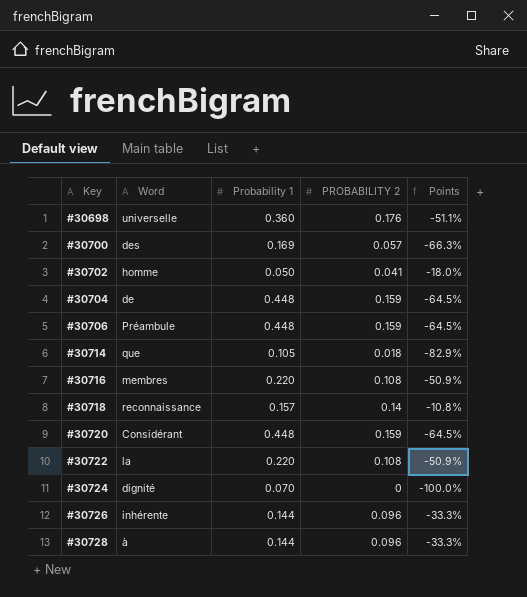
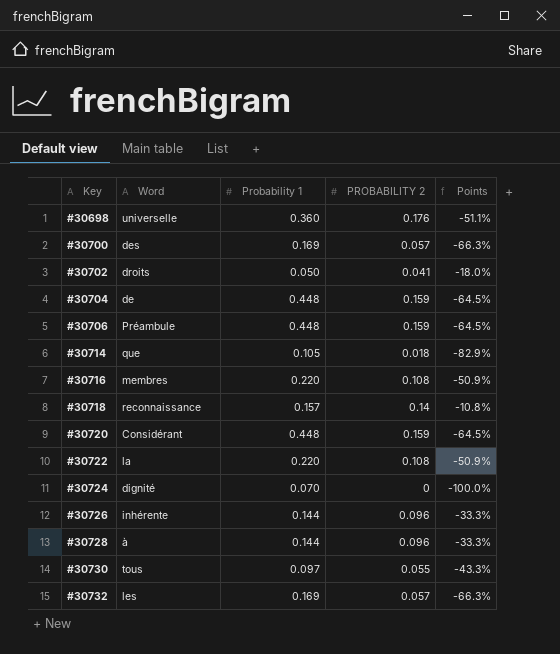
#30702 | Word: homme -> droits
row #30730: none -> tous | 0.097 | 0.055 | -43.3%
row #30732: none -> les | 0.169 | 0.057 | -66.3%

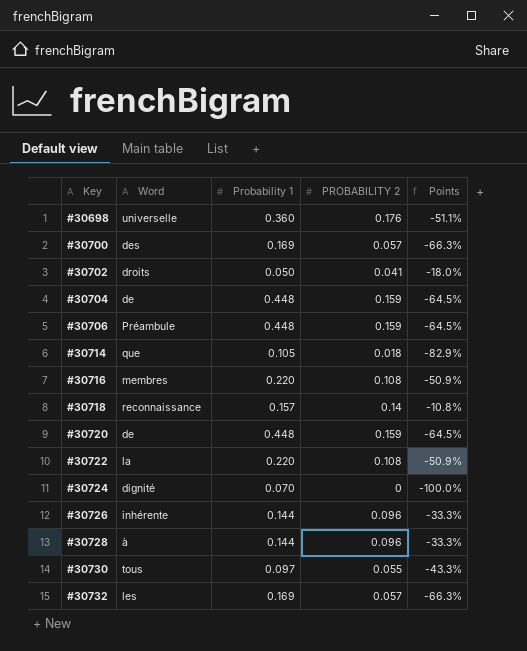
#30720 | Word: Considérant -> de

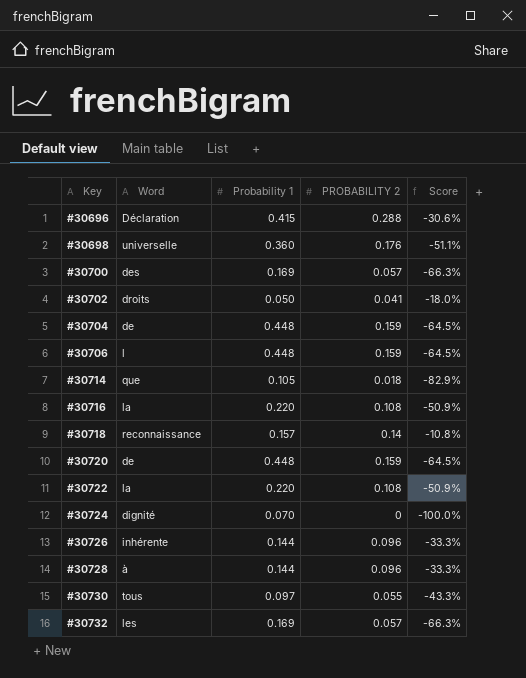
column name: Points -> Score
row #30696: none -> Déclaration | 0.415 | 0.288 | -30.6%
#30706 | Word: Préambule -> l
#30716 | Word: membres -> la

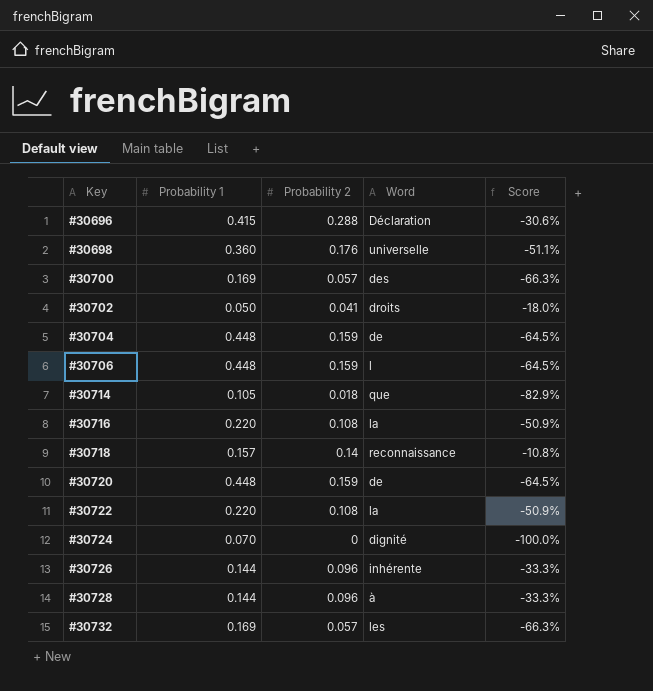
column name: PROBABILITY 2 -> Probability 2
column Word | position: 2 -> 4
row #30730: tous | 0.097 | 0.055 | -43.3% -> none

